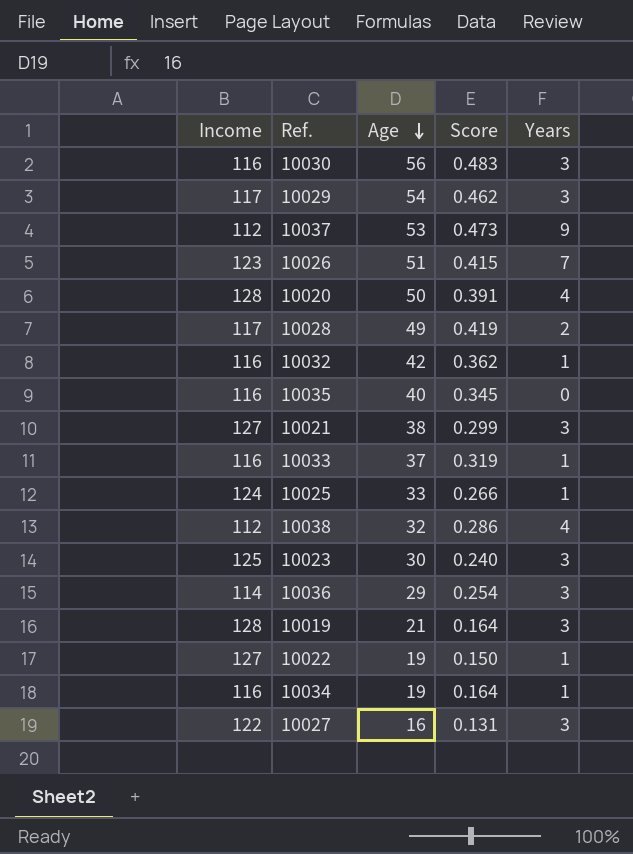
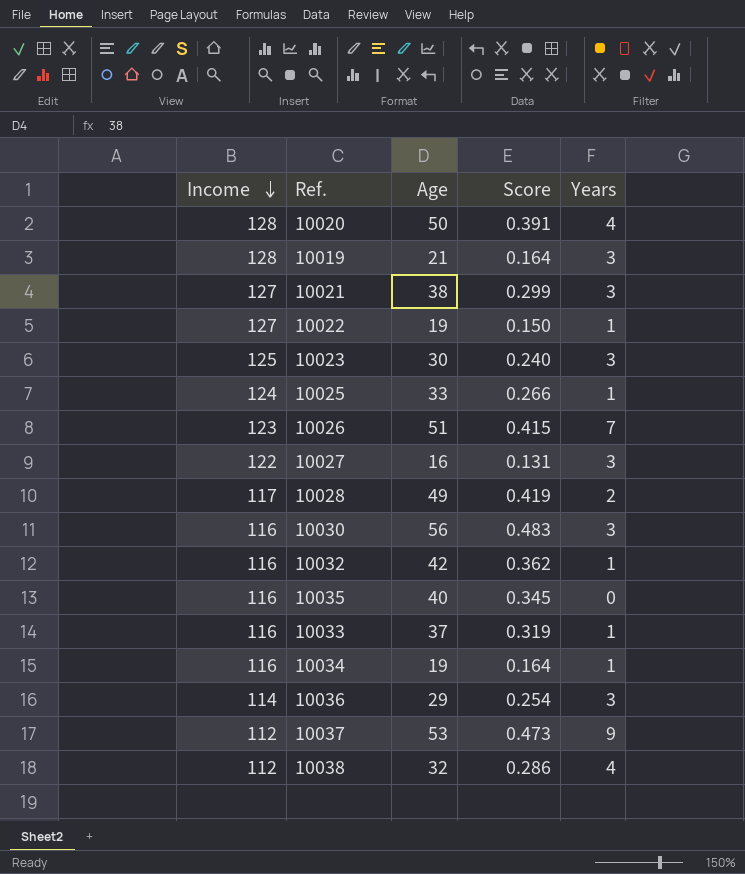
row order: Age descending -> Income descending
row 10029: 117 | 54 | 0.462 | 3 -> none

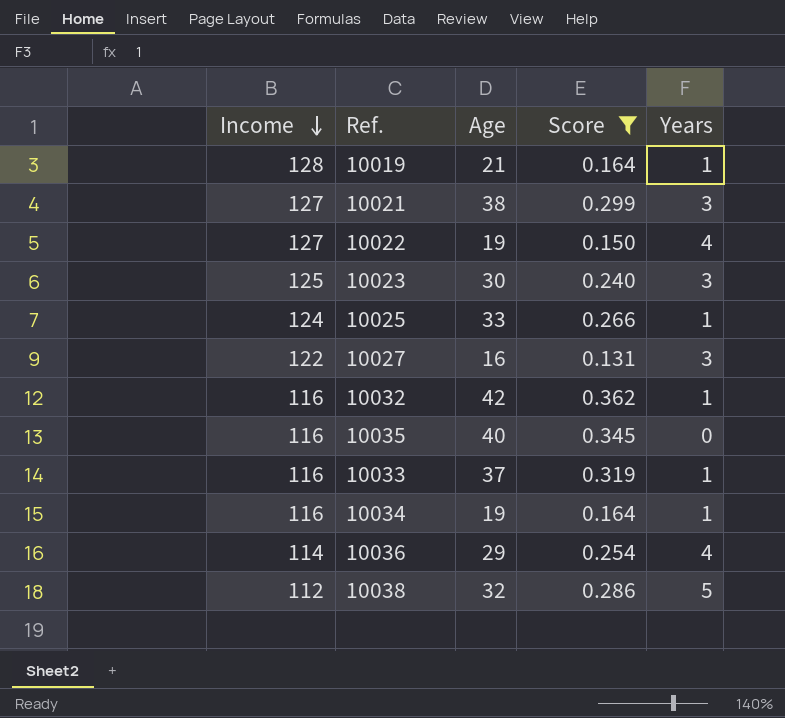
filter: none -> Score <= 0.362
10019 | Years: 3 -> 1
10022 | Years: 1 -> 4
10036 | Years: 3 -> 4
10038 | Years: 4 -> 5

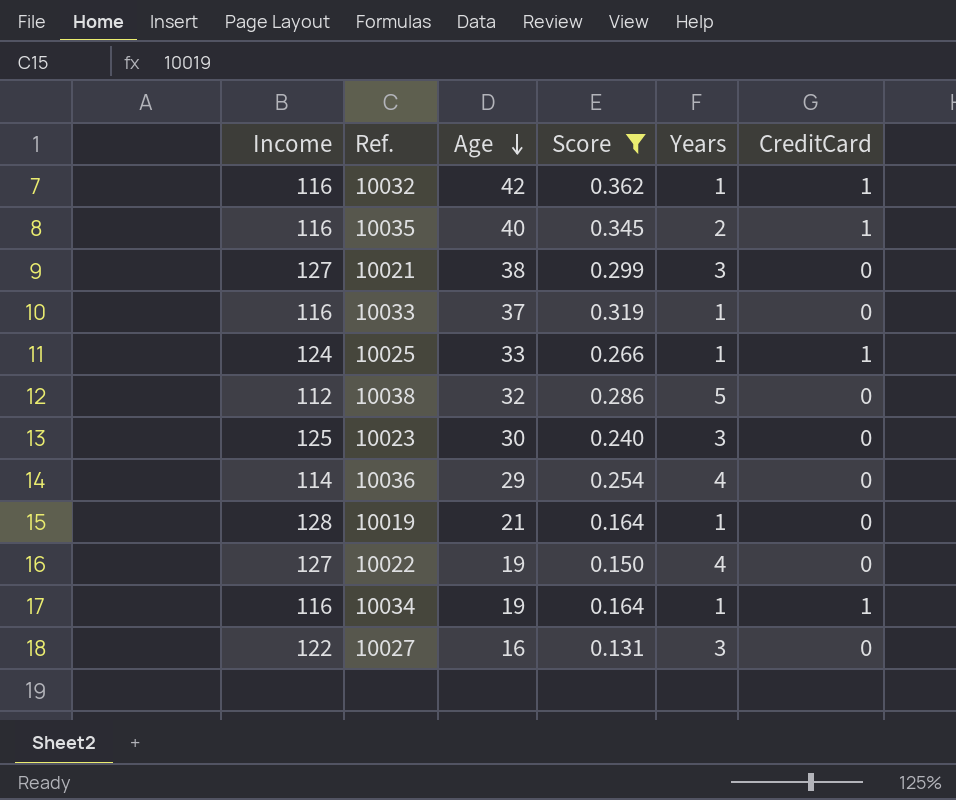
row order: Income descending -> Age descending
column CreditCard | position: none -> 6
10035 | Years: 0 -> 2

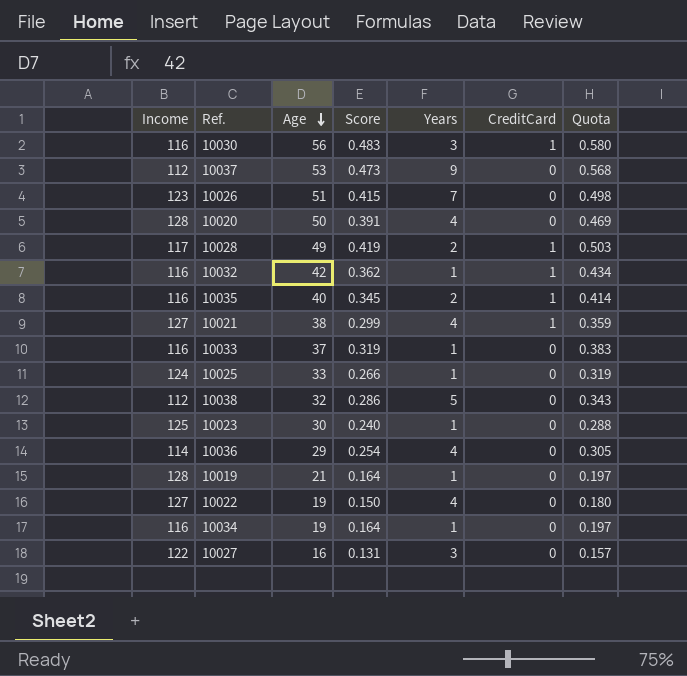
filter: Score <= 0.362 -> none
column Quota | formula: none -> [Score] * 1.2
10021 | Years: 3 -> 4
10021 | CreditCard: 0 -> 1
10025 | CreditCard: 1 -> 0
10023 | Years: 3 -> 1
10034 | CreditCard: 1 -> 0

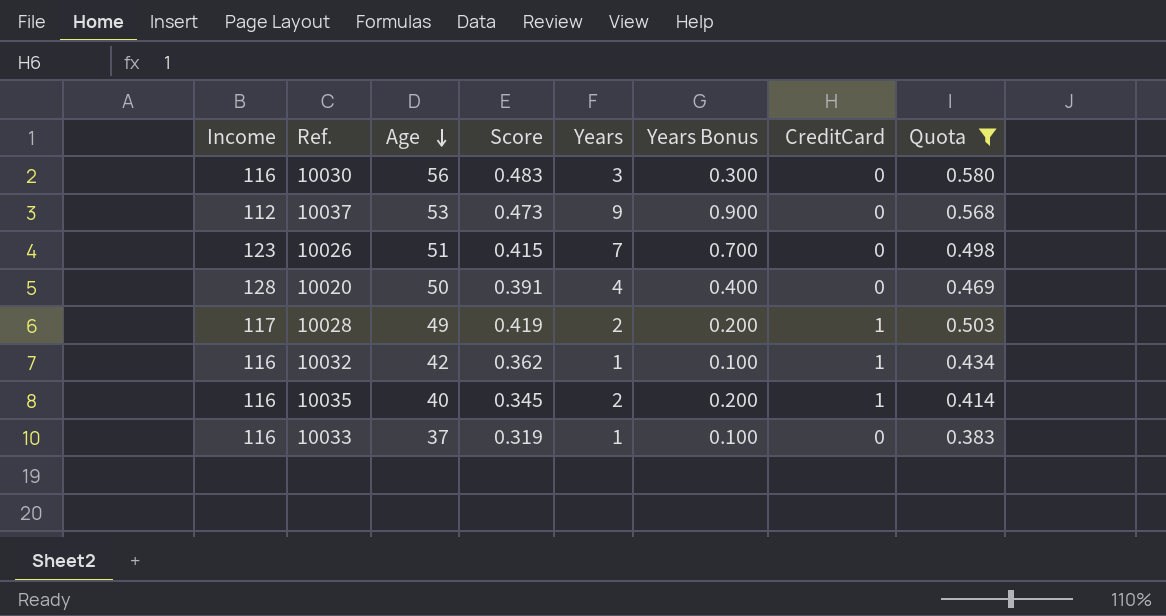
filter: none -> Quota >= 0.383
column Years Bonus | formula: none -> [Years] * 0.1
10030 | CreditCard: 1 -> 0

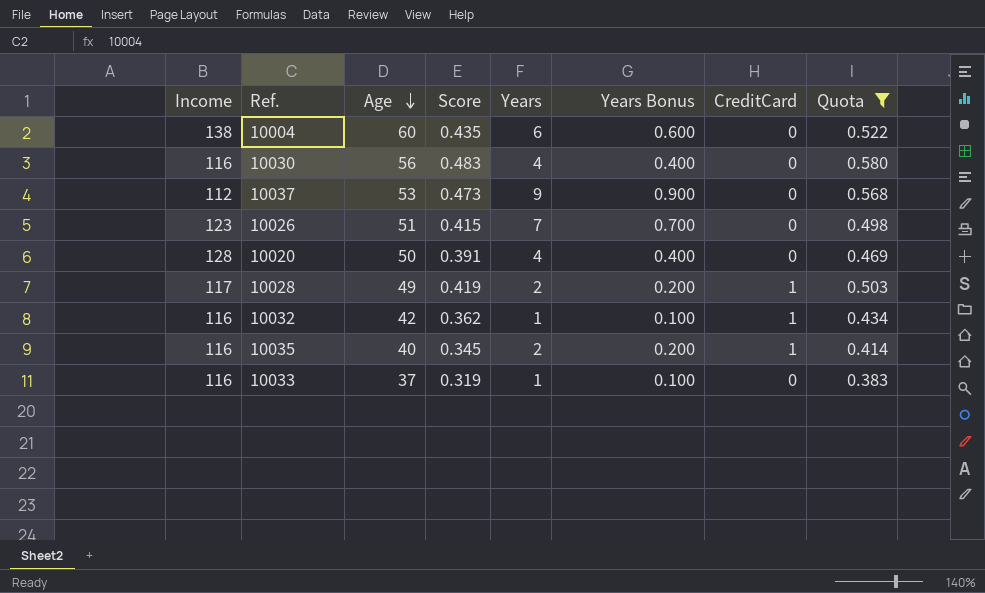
row 10004: none -> 138 | 60 | 0.435 | 6 | 0.600 | 0 | 0.522
10030 | Years: 3 -> 4
10030 | Years Bonus: 0.300 -> 0.400

